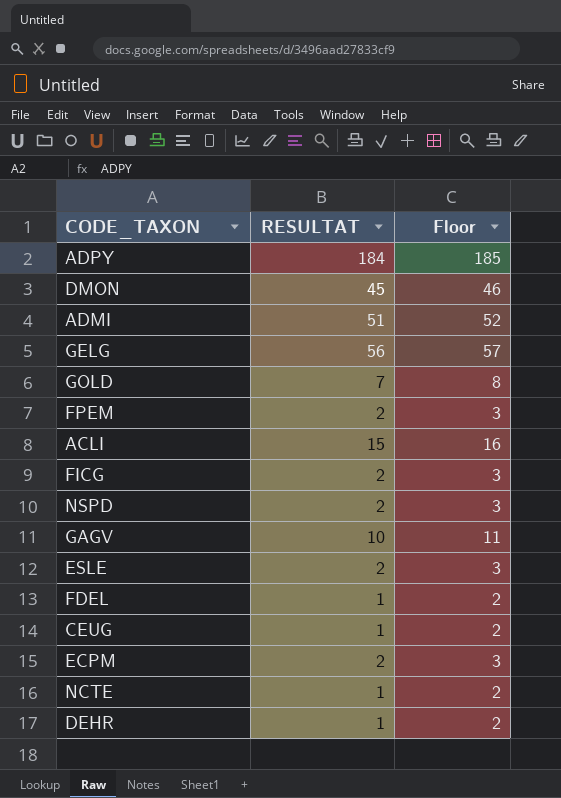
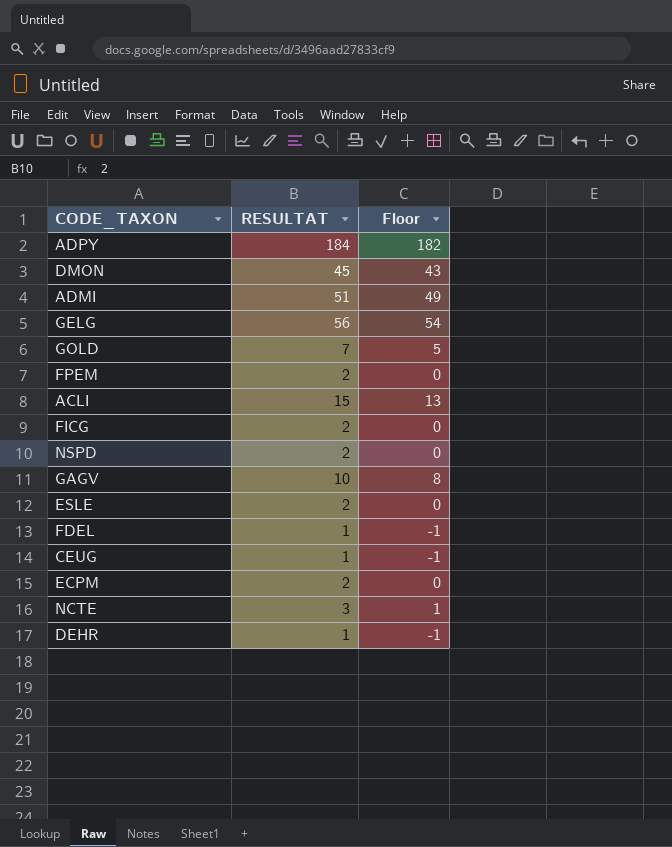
column Floor | formula: [RESULTAT] + 1 -> [RESULTAT] - 2
NCTE | RESULTAT: 1 -> 3

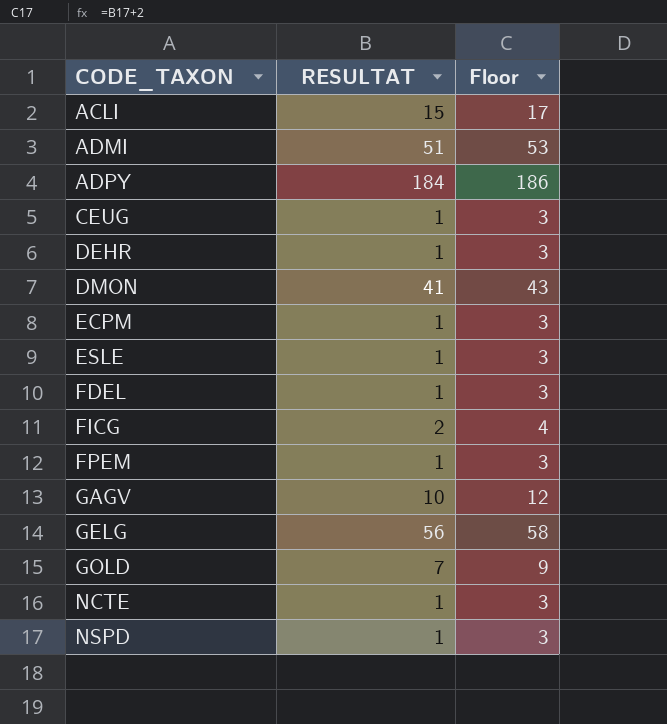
row order: none -> CODE_TAXON ascending
column Floor | formula: [RESULTAT] - 2 -> [RESULTAT] + 2
DMON | RESULTAT: 45 -> 41
ECPM | RESULTAT: 2 -> 1
ESLE | RESULTAT: 2 -> 1
FPEM | RESULTAT: 2 -> 1
NCTE | RESULTAT: 3 -> 1
NSPD | RESULTAT: 2 -> 1

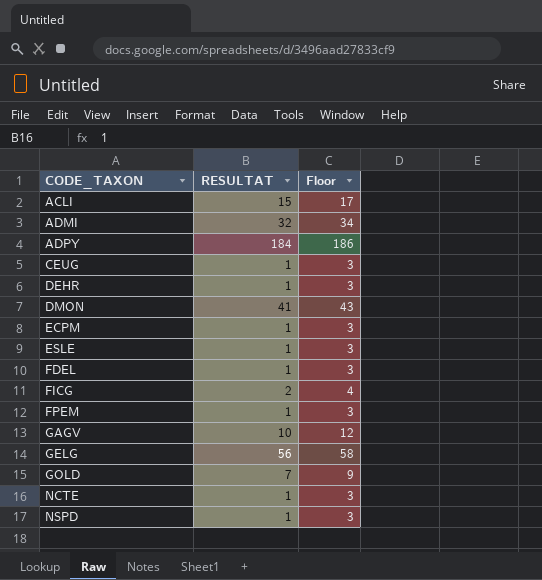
ADMI | RESULTAT: 51 -> 32
ADMI | Floor: 53 -> 34

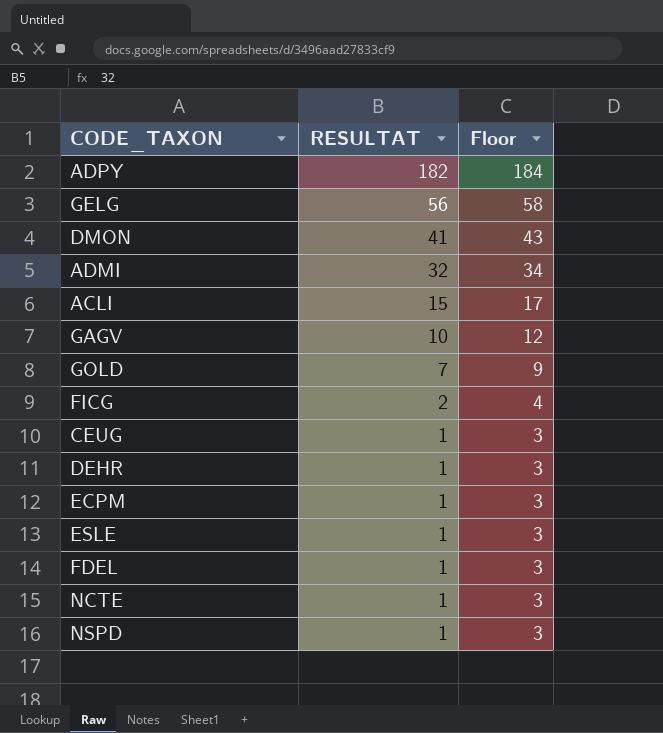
row order: CODE_TAXON ascending -> RESULTAT descending
row FPEM: 1 | 3 -> none
ADPY | RESULTAT: 184 -> 182
ADPY | Floor: 186 -> 184

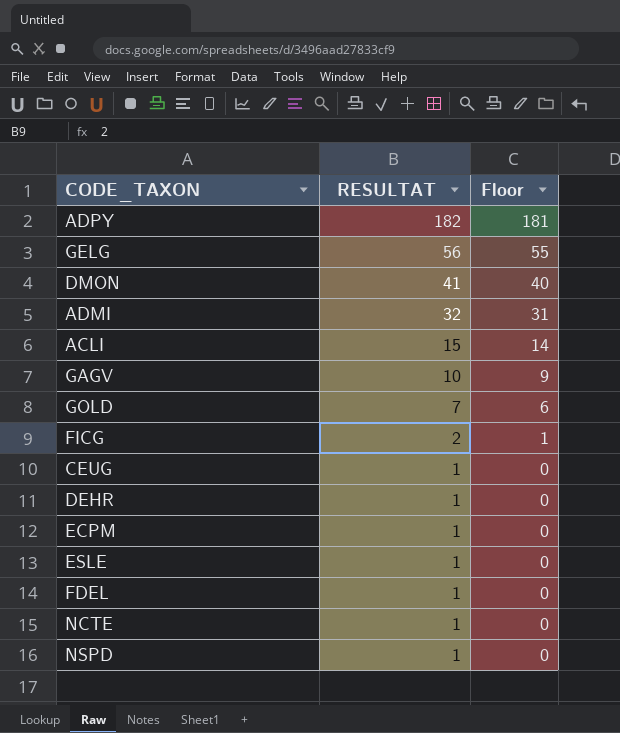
column Floor | formula: [RESULTAT] + 2 -> [RESULTAT] - 1

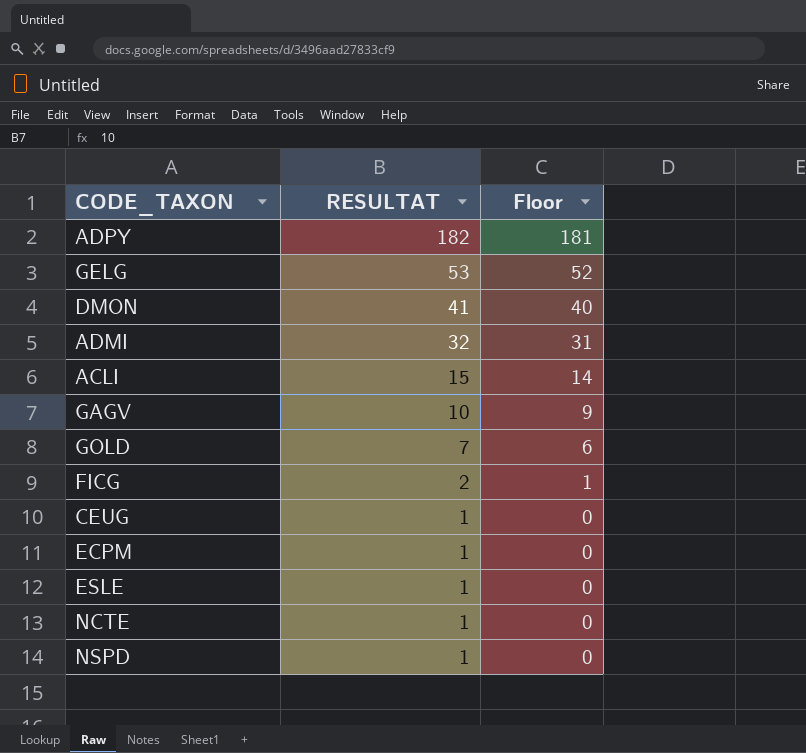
row DEHR: 1 | 0 -> none
row FDEL: 1 | 0 -> none
GELG | RESULTAT: 56 -> 53
GELG | Floor: 55 -> 52

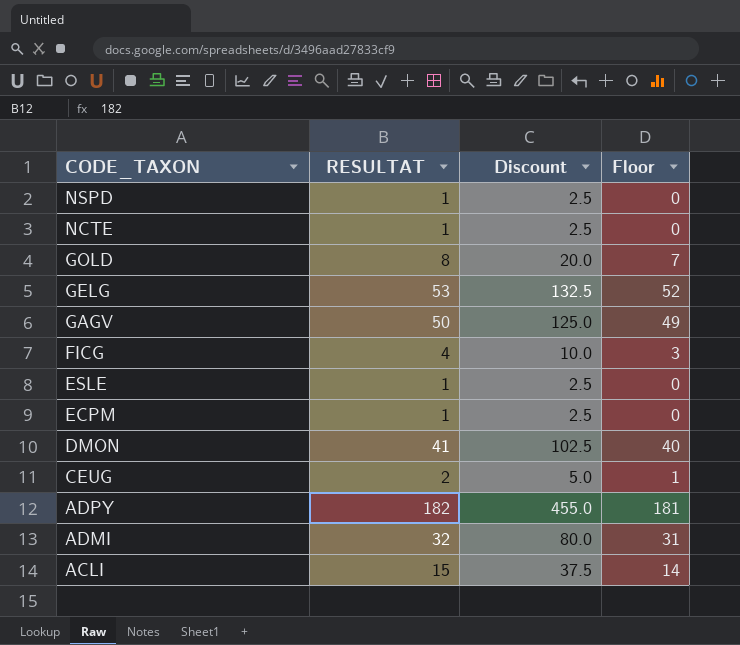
row order: RESULTAT descending -> CODE_TAXON descending
column Discount | formula: none -> [RESULTAT] * 2.5
GOLD | RESULTAT: 7 -> 8
GOLD | Floor: 6 -> 7
GAGV | RESULTAT: 10 -> 50
GAGV | Floor: 9 -> 49
FICG | RESULTAT: 2 -> 4
FICG | Floor: 1 -> 3
CEUG | RESULTAT: 1 -> 2
CEUG | Floor: 0 -> 1

